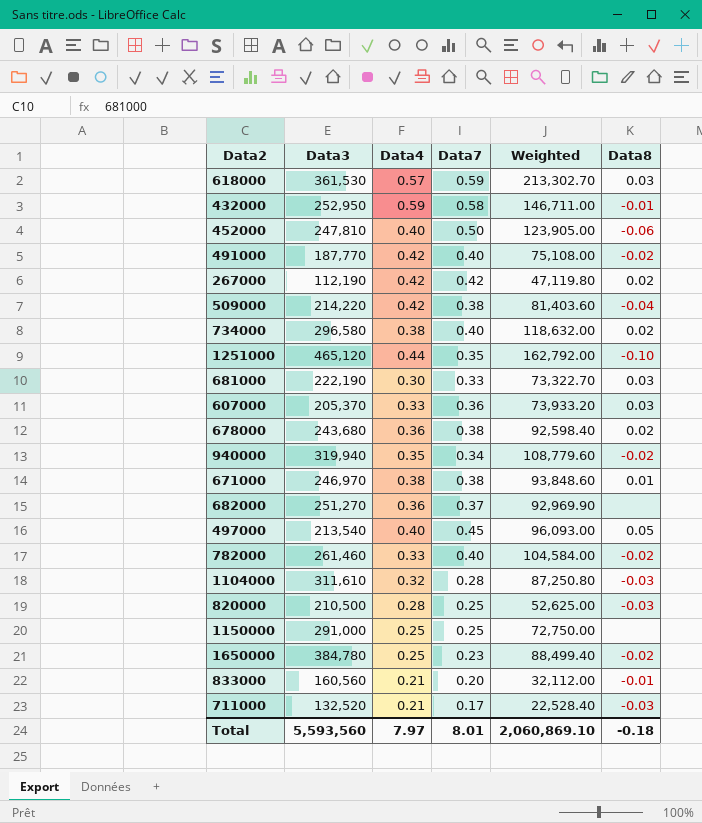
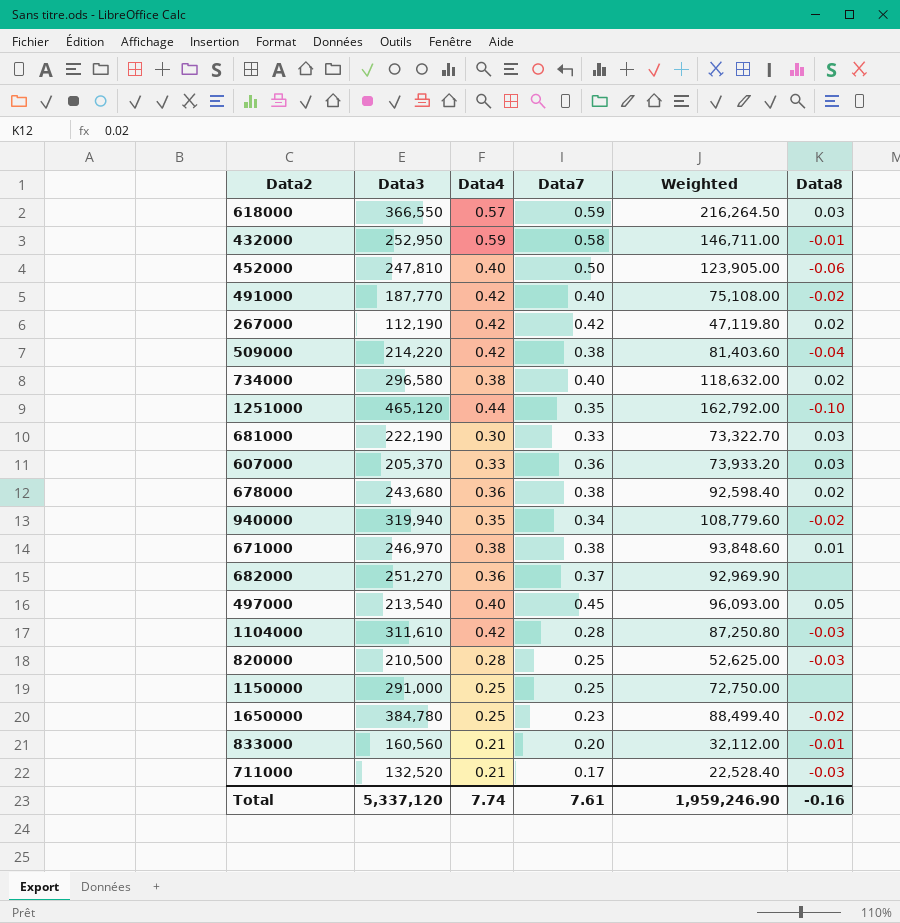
row 782000: 261,460 | 0.33 | 0.40 | 104,584.00 | -0.02 -> none
618000 | Data3: 361,530 -> 366,550
618000 | Weighted: 213,302.70 -> 216,264.50
1104000 | Data4: 0.32 -> 0.42
Total | Data3: 5,593,560 -> 5,337,120
Total | Data4: 7.97 -> 7.74
Total | Data7: 8.01 -> 7.61
Total | Weighted: 2,060,869.10 -> 1,959,246.90
Total | Data8: -0.18 -> -0.16

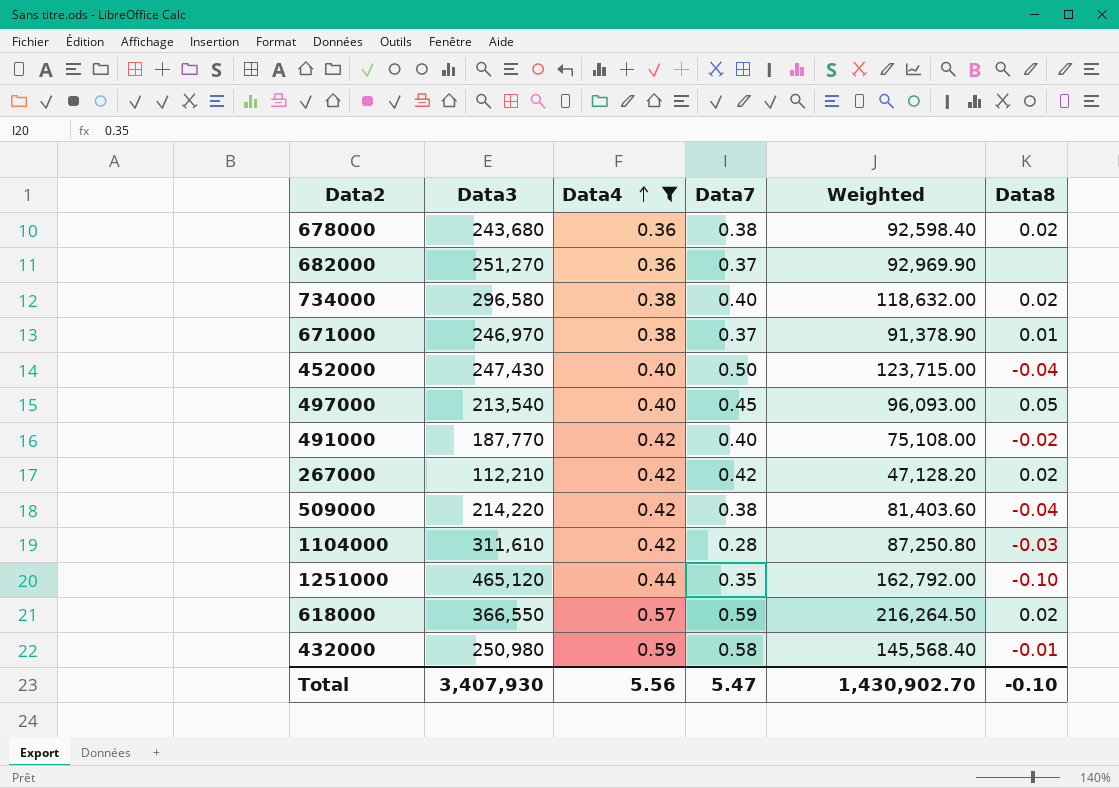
filter: none -> Data4 >= 0.36
row order: none -> Data4 ascending
671000 | Data7: 0.38 -> 0.37
671000 | Weighted: 93,848.60 -> 91,378.90
452000 | Data3: 247,810 -> 247,430
452000 | Weighted: 123,905.00 -> 123,715.00
452000 | Data8: -0.06 -> -0.04
267000 | Data3: 112,190 -> 112,210
267000 | Weighted: 47,119.80 -> 47,128.20
618000 | Data8: 0.03 -> 0.02
432000 | Data3: 252,950 -> 250,980
432000 | Weighted: 146,711.00 -> 145,568.40
Total | Data3: 5,337,120 -> 3,407,930
Total | Data4: 7.74 -> 5.56
Total | Data7: 7.61 -> 5.47
Total | Weighted: 1,959,246.90 -> 1,430,902.70
Total | Data8: -0.16 -> -0.10

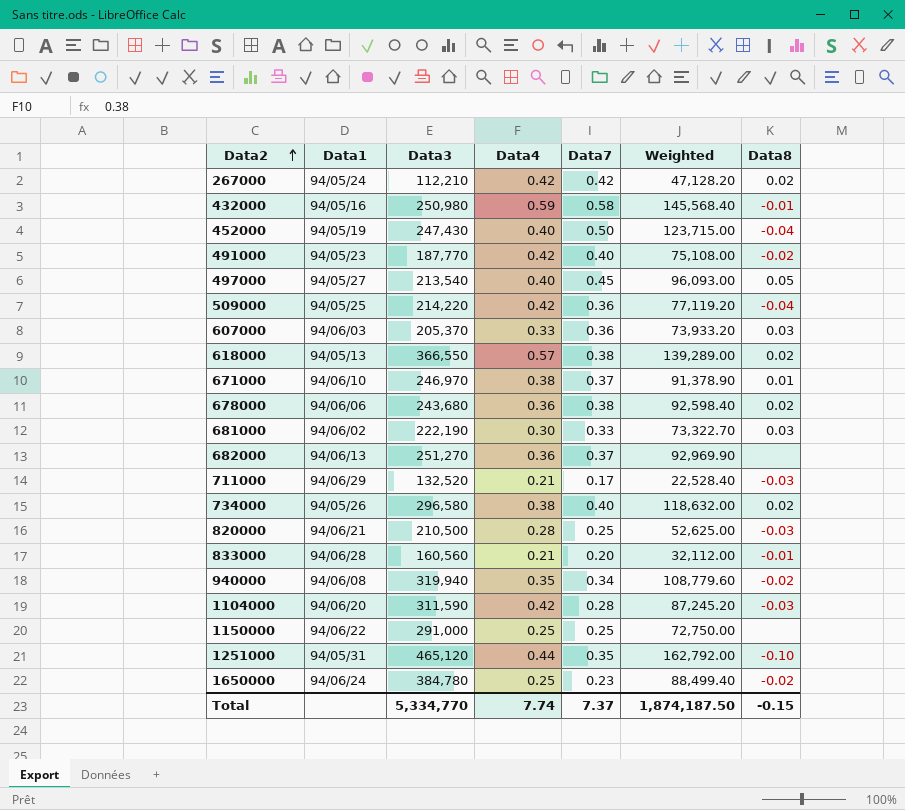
filter: Data4 >= 0.36 -> none
row order: Data4 ascending -> Data2 ascending
column Data1 | position: none -> 2
509000 | Data7: 0.38 -> 0.36
509000 | Weighted: 81,403.60 -> 77,119.20
618000 | Data7: 0.59 -> 0.38
618000 | Weighted: 216,264.50 -> 139,289.00
1104000 | Data3: 311,610 -> 311,590
1104000 | Weighted: 87,250.80 -> 87,245.20
Total | Data3: 3,407,930 -> 5,334,770
Total | Data4: 5.56 -> 7.74
Total | Data7: 5.47 -> 7.37
Total | Weighted: 1,430,902.70 -> 1,874,187.50
Total | Data8: -0.10 -> -0.15

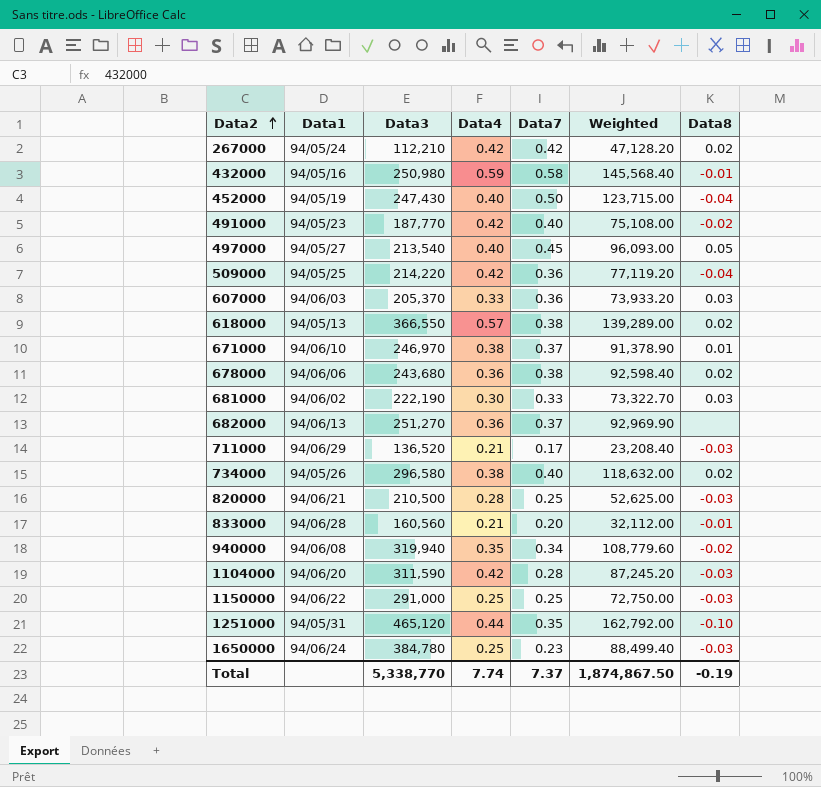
711000 | Data3: 132,520 -> 136,520
711000 | Weighted: 22,528.40 -> 23,208.40
1150000 | Data8: none -> -0.03
1650000 | Data8: -0.02 -> -0.03
Total | Data3: 5,334,770 -> 5,338,770
Total | Weighted: 1,874,187.50 -> 1,874,867.50
Total | Data8: -0.15 -> -0.19

